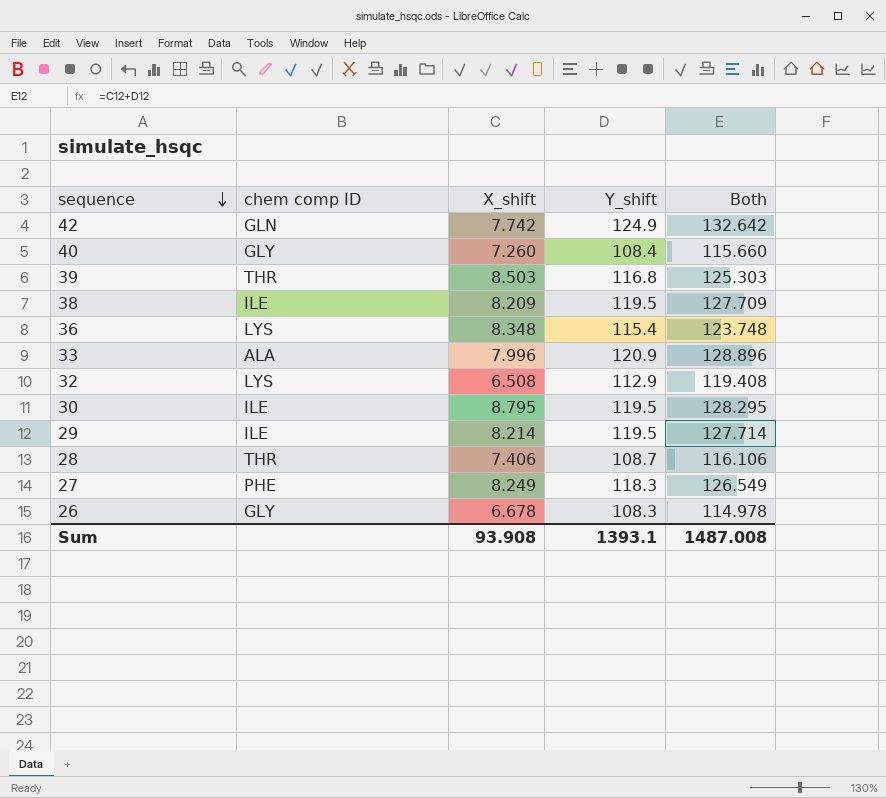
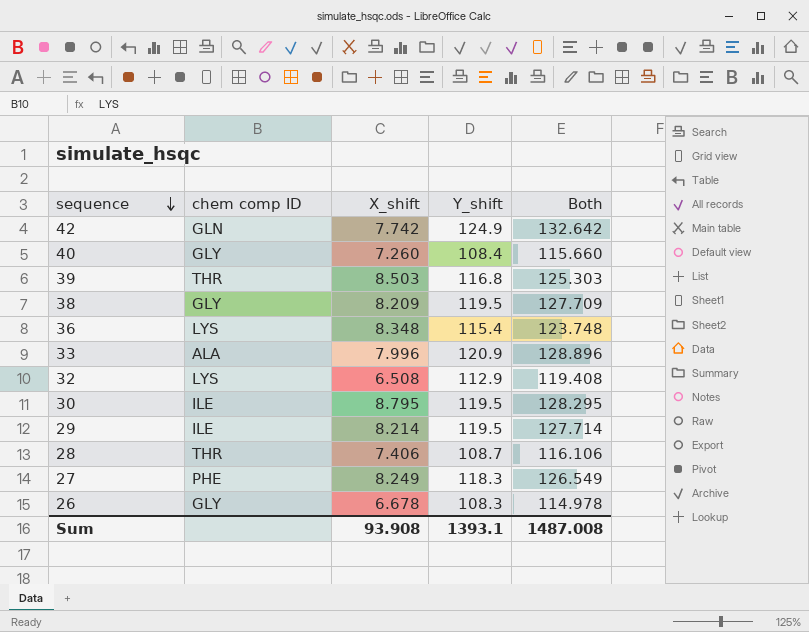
38 | chem comp ID: ILE -> GLY

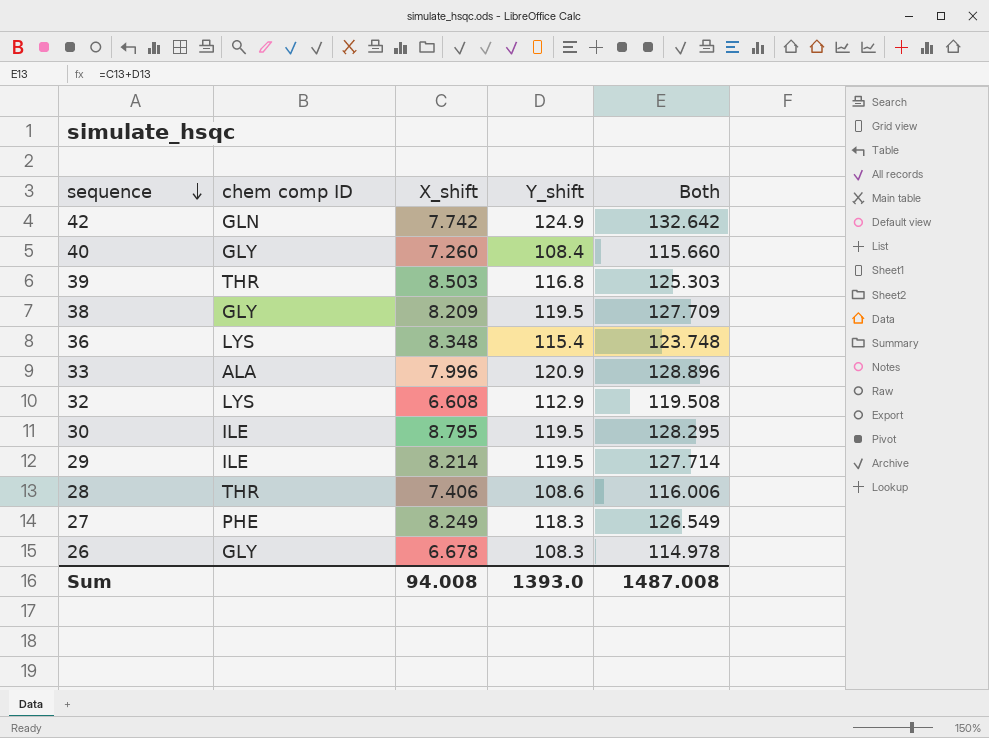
32 | X_shift: 6.508 -> 6.608
32 | Both: 119.408 -> 119.508
28 | Y_shift: 108.7 -> 108.6
28 | Both: 116.106 -> 116.006
Sum | X_shift: 93.908 -> 94.008
Sum | Y_shift: 1393.1 -> 1393.0

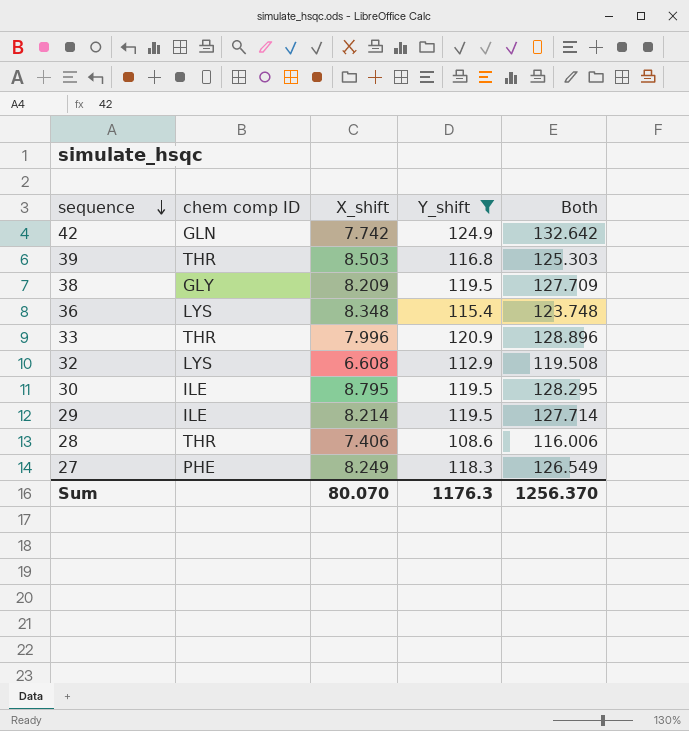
filter: none -> Y_shift >= 108.6
33 | chem comp ID: ALA -> THR
Sum | X_shift: 94.008 -> 80.070
Sum | Y_shift: 1393.0 -> 1176.3
Sum | Both: 1487.008 -> 1256.370

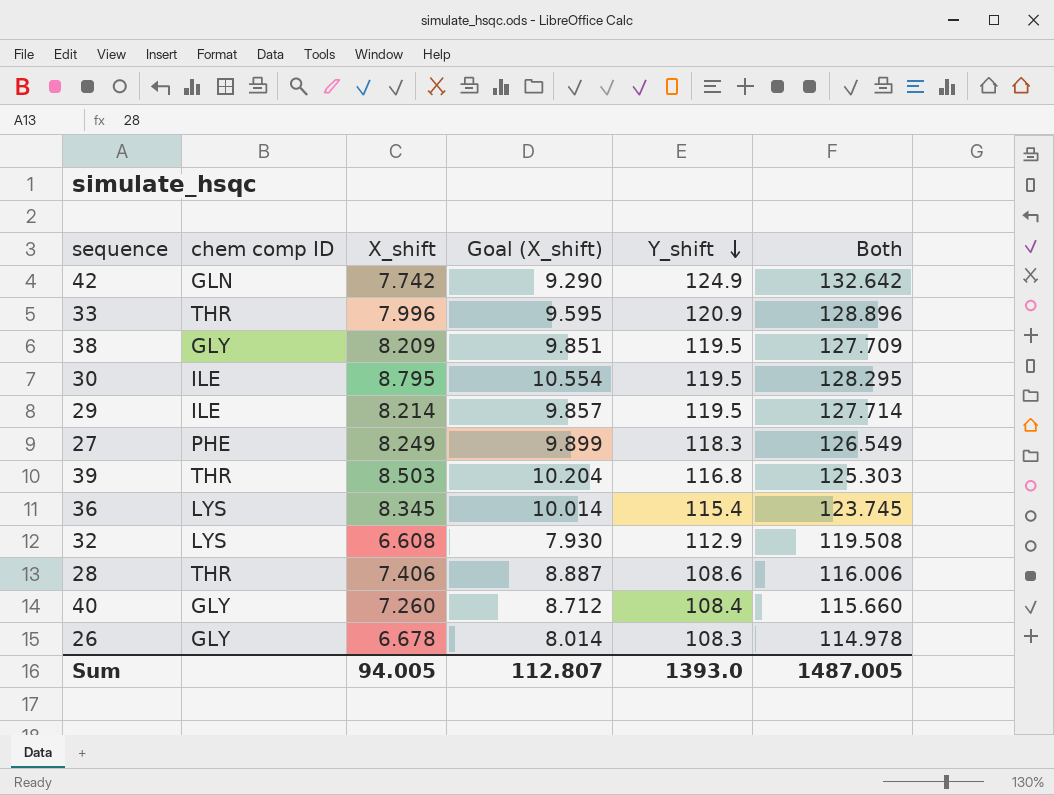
filter: Y_shift >= 108.6 -> none
row order: sequence descending -> Y_shift descending
column Goal (X_shift) | formula: none -> [X_shift] * 1.2
36 | X_shift: 8.348 -> 8.345
36 | Both: 123.748 -> 123.745
Sum | X_shift: 80.070 -> 94.005
Sum | Y_shift: 1176.3 -> 1393.0
Sum | Both: 1256.370 -> 1487.005

